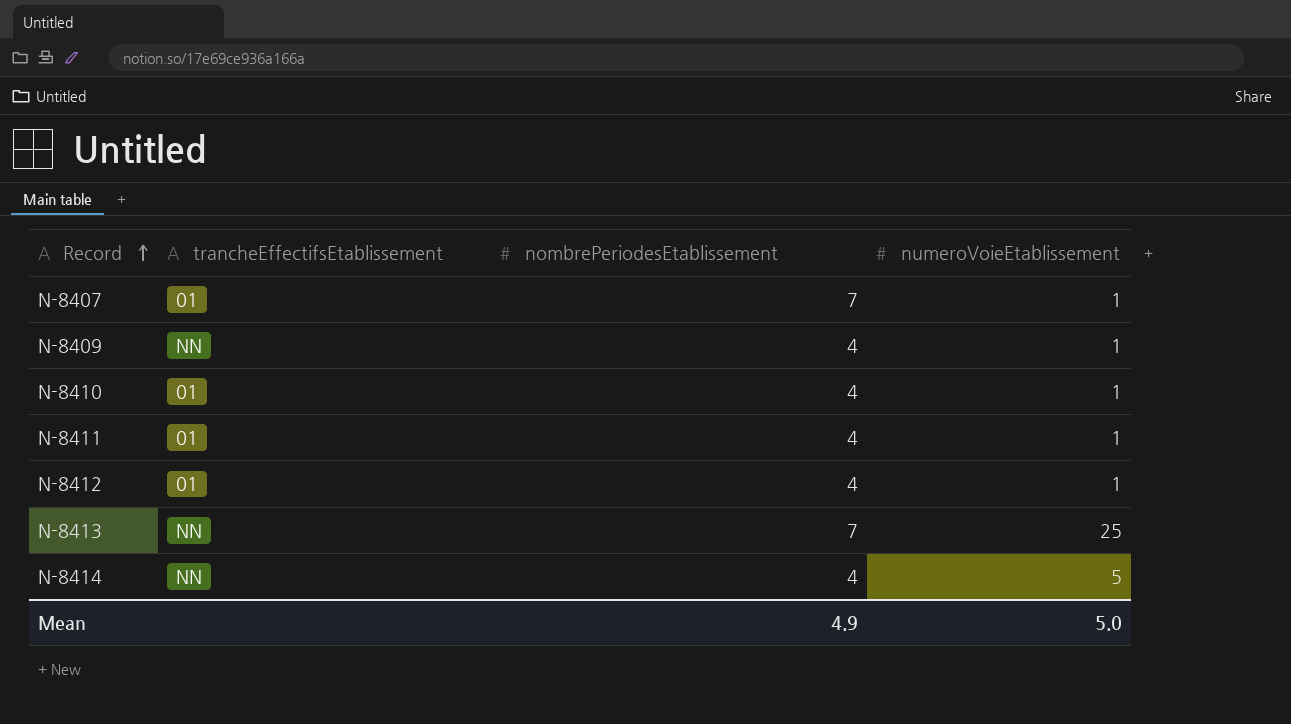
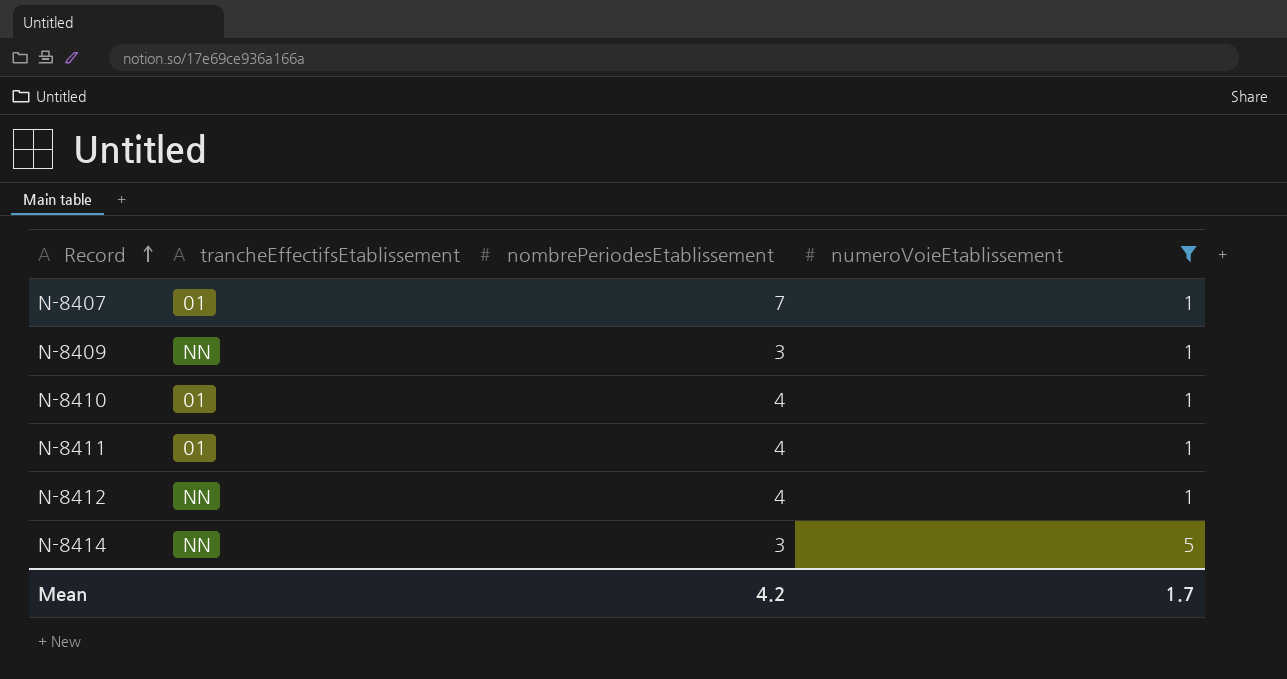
filter: none -> numeroVoieEtablissement != 25
N-8409 | nombrePeriodesEtablissement: 4 -> 3
N-8412 | trancheEffectifsEtablissement: 01 -> NN
N-8414 | nombrePeriodesEtablissement: 4 -> 3
Mean | nombrePeriodesEtablissement: 4.9 -> 4.2
Mean | numeroVoieEtablissement: 5.0 -> 1.7

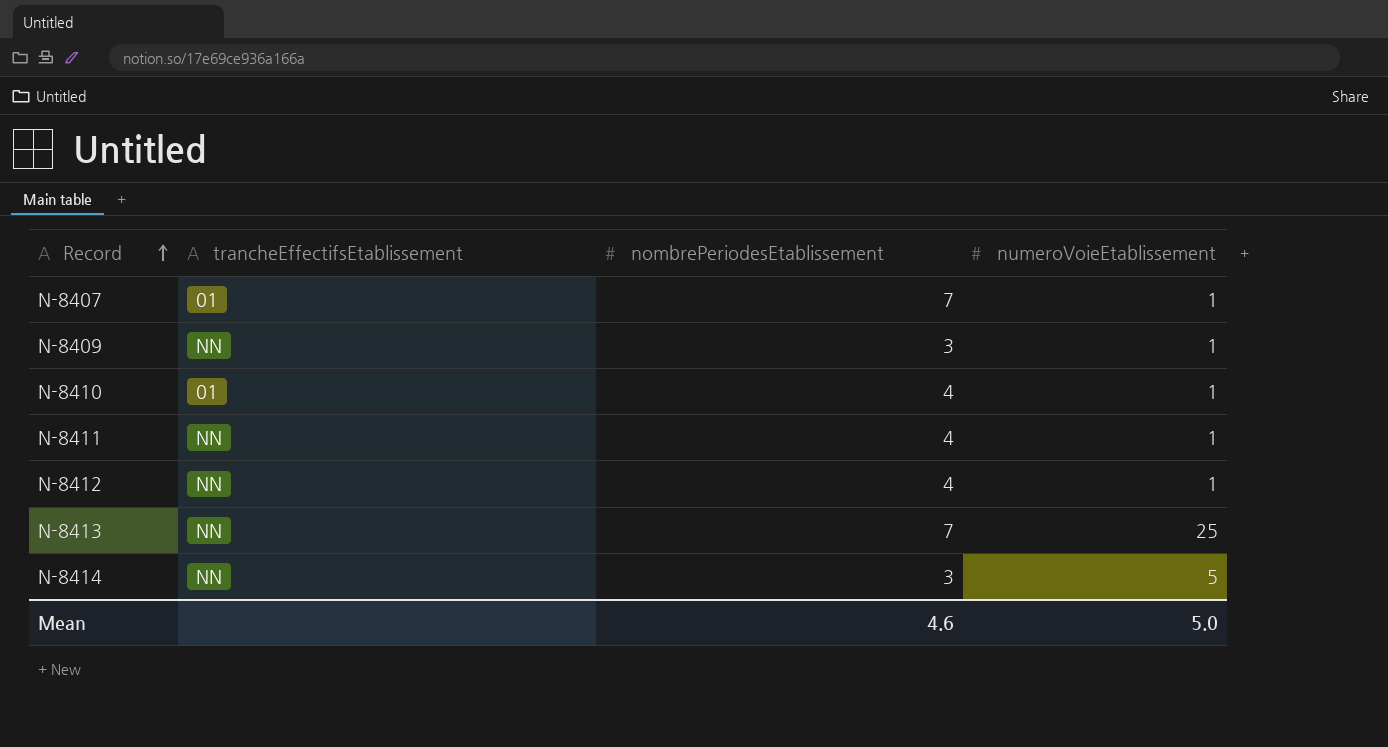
filter: numeroVoieEtablissement != 25 -> none
N-8411 | trancheEffectifsEtablissement: 01 -> NN
Mean | nombrePeriodesEtablissement: 4.2 -> 4.6
Mean | numeroVoieEtablissement: 1.7 -> 5.0

